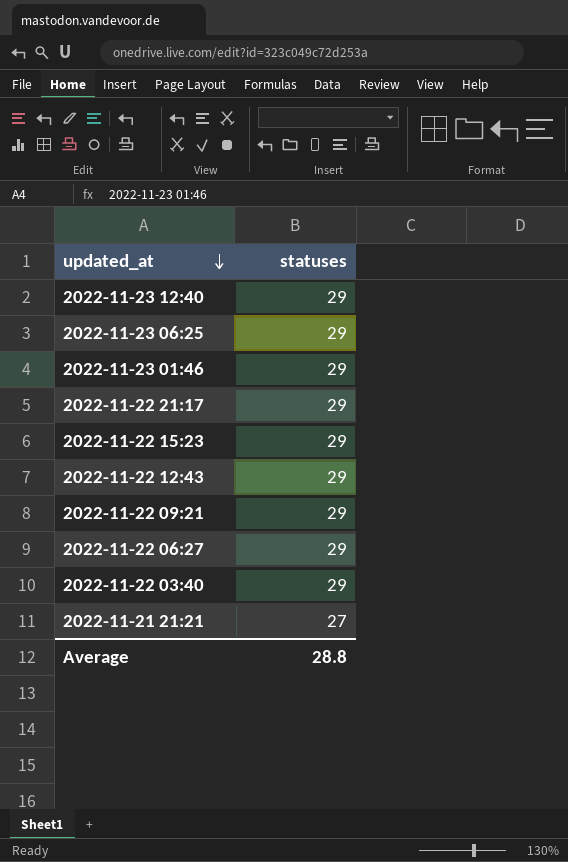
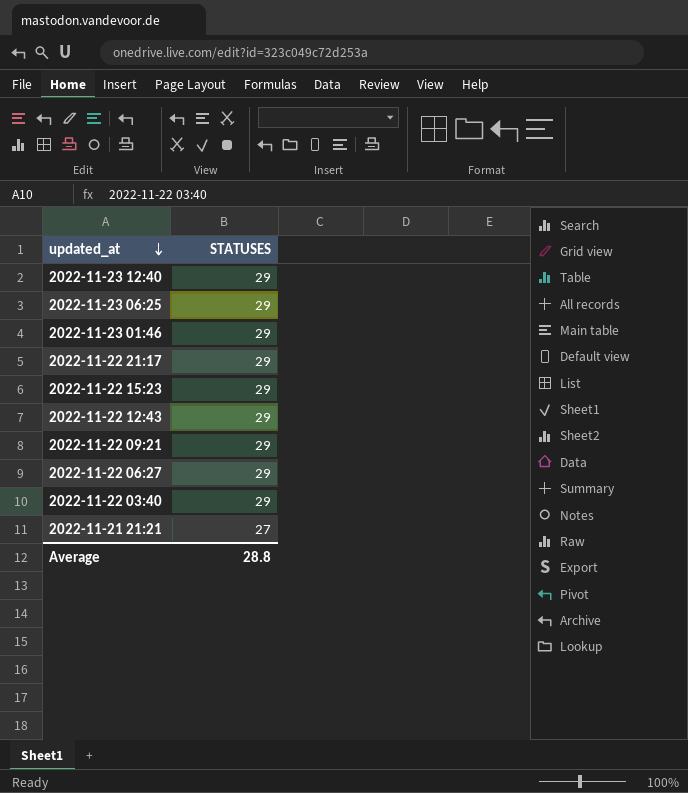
column name: statuses -> STATUSES

